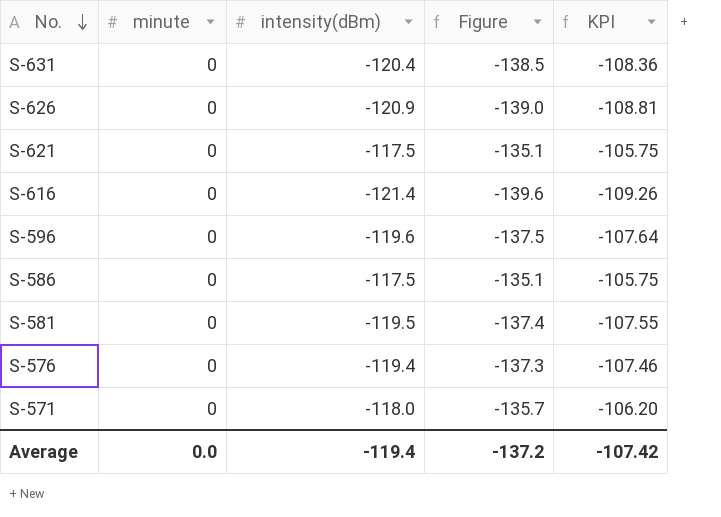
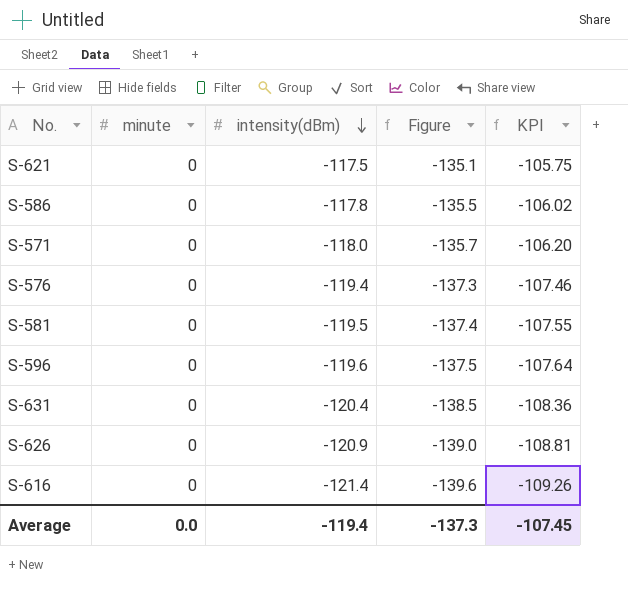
row order: No. descending -> intensity(dBm) descending
S-586 | intensity(dBm): -117.5 -> -117.8
S-586 | Figure: -135.1 -> -135.5
S-586 | KPI: -105.75 -> -106.02
Average | Figure: -137.2 -> -137.3
Average | KPI: -107.42 -> -107.45

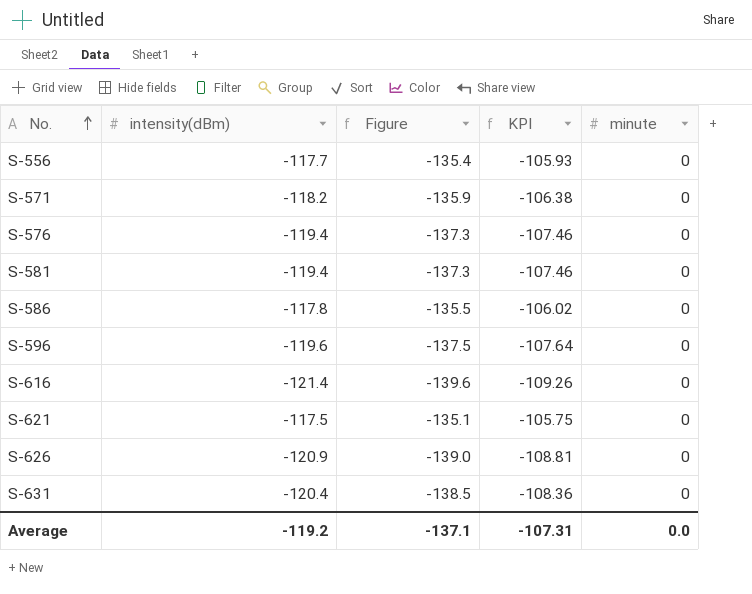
row order: intensity(dBm) descending -> No. ascending
column minute | position: 2 -> 5
row S-556: none -> -117.7 | -135.4 | -105.93 | 0
S-571 | intensity(dBm): -118.0 -> -118.2
S-571 | Figure: -135.7 -> -135.9
S-571 | KPI: -106.20 -> -106.38
S-581 | intensity(dBm): -119.5 -> -119.4
S-581 | Figure: -137.4 -> -137.3
S-581 | KPI: -107.55 -> -107.46
Average | intensity(dBm): -119.4 -> -119.2
Average | Figure: -137.3 -> -137.1
Average | KPI: -107.45 -> -107.31

